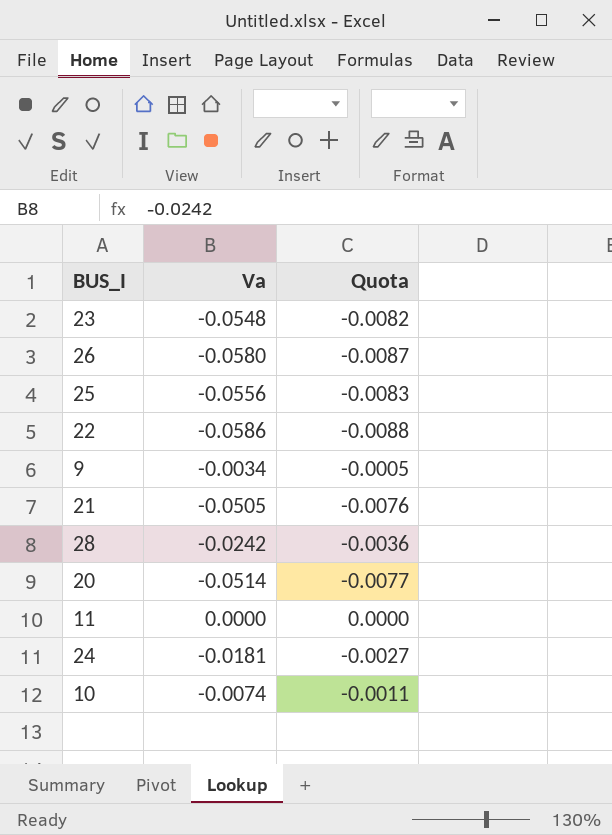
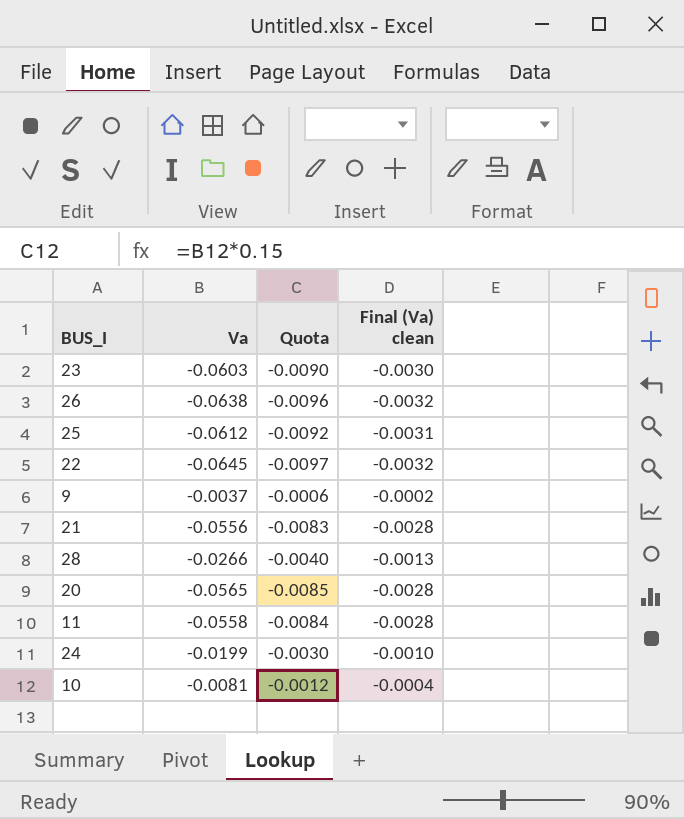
column Final (Va) clean | formula: none -> [Va] * 0.05
23 | Va: -0.0548 -> -0.0603
23 | Quota: -0.0082 -> -0.0090
26 | Va: -0.0580 -> -0.0638
26 | Quota: -0.0087 -> -0.0096
25 | Va: -0.0556 -> -0.0612
25 | Quota: -0.0083 -> -0.0092
22 | Va: -0.0586 -> -0.0645
22 | Quota: -0.0088 -> -0.0097
9 | Va: -0.0034 -> -0.0037
9 | Quota: -0.0005 -> -0.0006
21 | Va: -0.0505 -> -0.0556
21 | Quota: -0.0076 -> -0.0083
28 | Va: -0.0242 -> -0.0266
28 | Quota: -0.0036 -> -0.0040
20 | Va: -0.0514 -> -0.0565
20 | Quota: -0.0077 -> -0.0085
11 | Va: 0.0000 -> -0.0558
11 | Quota: 0.0000 -> -0.0084
24 | Va: -0.0181 -> -0.0199
24 | Quota: -0.0027 -> -0.0030
10 | Va: -0.0074 -> -0.0081
10 | Quota: -0.0011 -> -0.0012

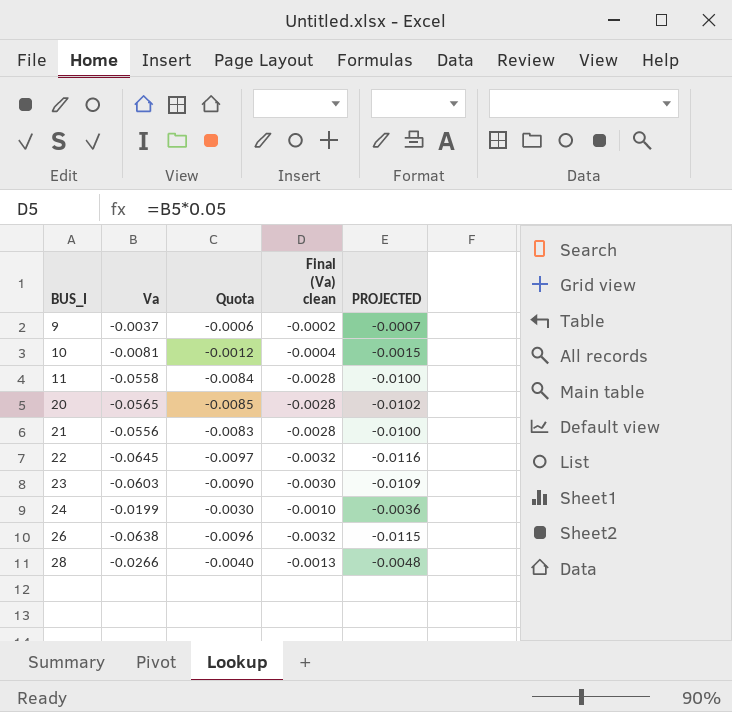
row order: none -> BUS_I ascending
column PROJECTED | formula: none -> [Va] * 0.18
row 25: -0.0612 | -0.0092 | -0.0031 -> none

